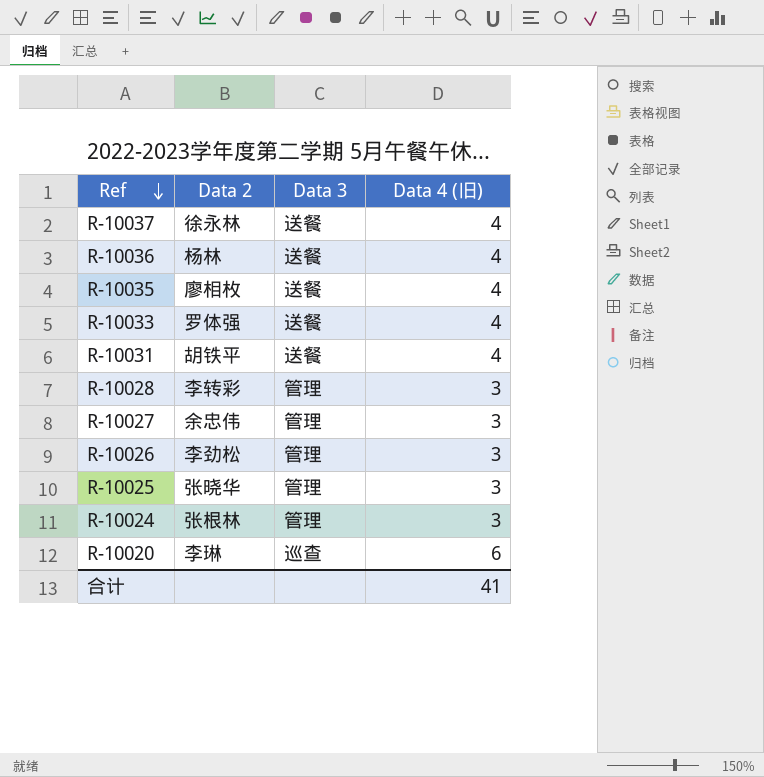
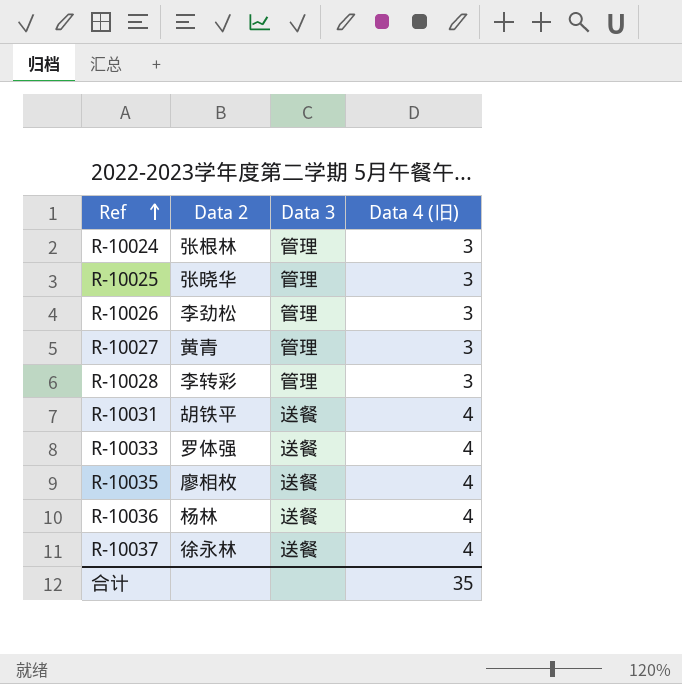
row order: Ref descending -> Ref ascending
row R-10020: 李琳 | 巡查 | 6 -> none
R-10027 | Data 2: 余忠伟 -> 黄青
合计 | Data 4 (旧): 41 -> 35

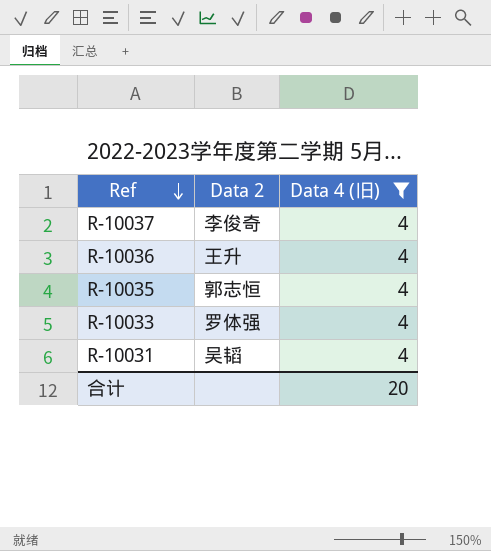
filter: none -> Data 4 (旧) = 4
row order: Ref ascending -> Ref descending
column Data 3 | position: 3 -> none
R-10037 | Data 2: 徐永林 -> 李俊奇
R-10036 | Data 2: 杨林 -> 王升
R-10035 | Data 2: 廖相枚 -> 郭志恒
R-10031 | Data 2: 胡铁平 -> 吴韬
合计 | Data 4 (旧): 35 -> 20

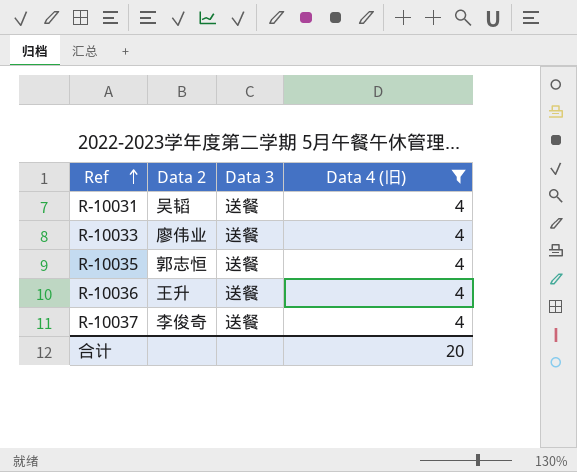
row order: Ref descending -> Ref ascending
column Data 3 | position: none -> 3
R-10033 | Data 2: 罗体强 -> 廖伟业

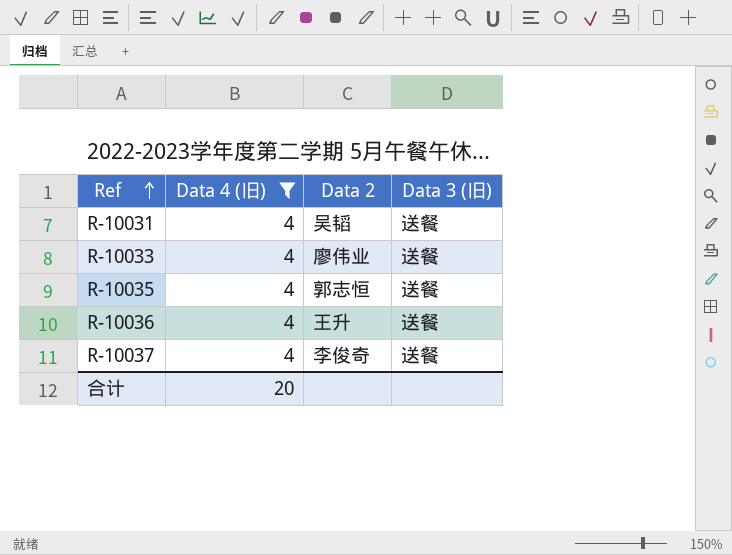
column Data 4 (旧) | position: 4 -> 2
column name: Data 3 -> Data 3 (旧)

